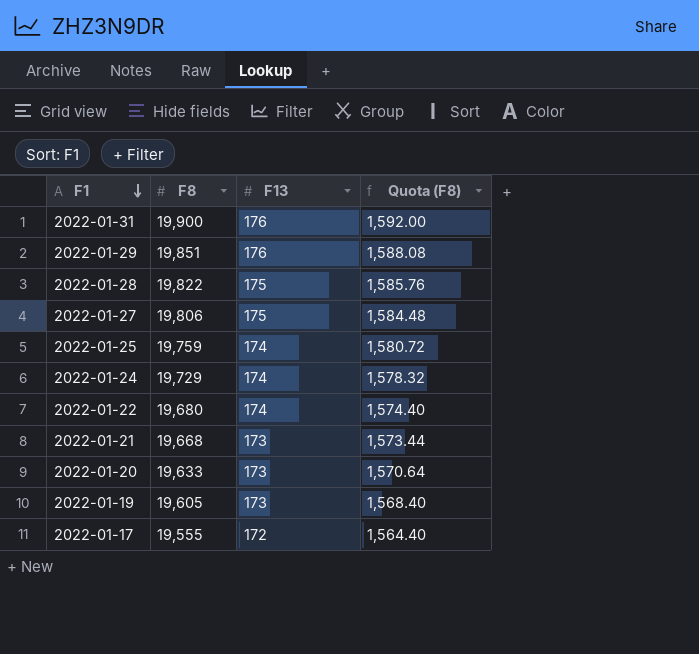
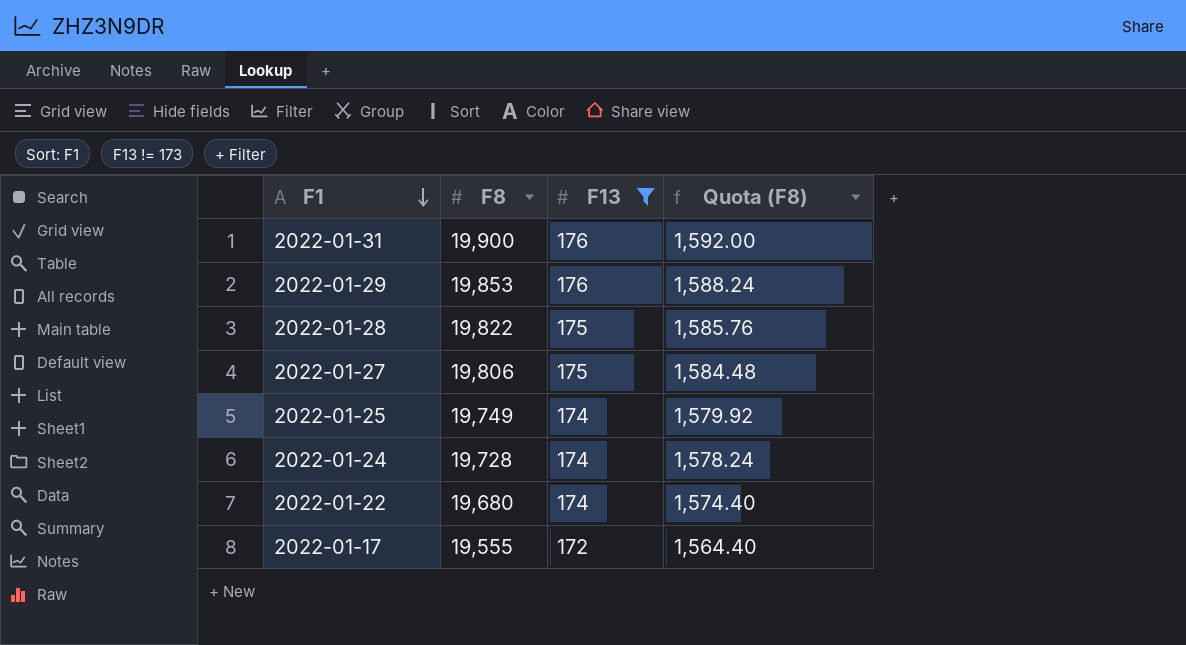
filter: none -> F13 != 173
2022-01-29 | F8: 19,851 -> 19,853
2022-01-29 | Quota (F8): 1,588.08 -> 1,588.24
2022-01-25 | F8: 19,759 -> 19,749
2022-01-25 | Quota (F8): 1,580.72 -> 1,579.92
2022-01-24 | F8: 19,729 -> 19,728
2022-01-24 | Quota (F8): 1,578.32 -> 1,578.24

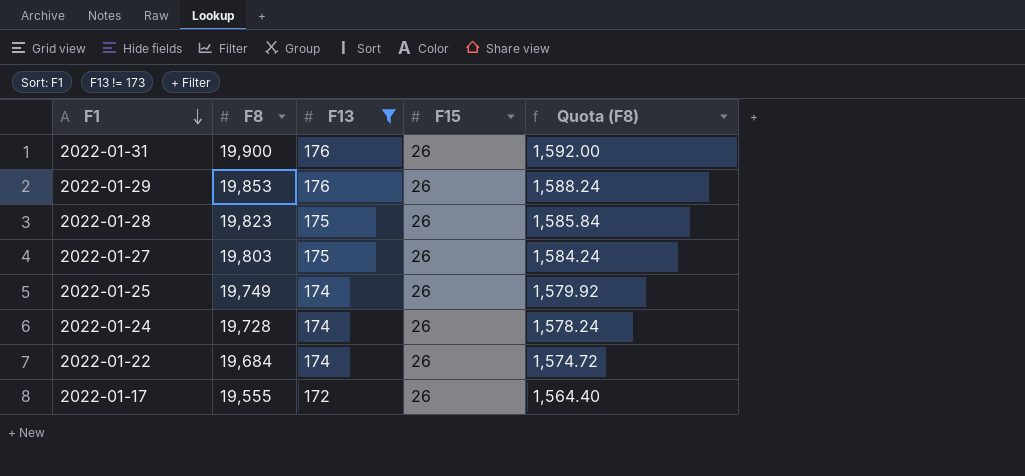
column F15 | position: none -> 4
2022-01-28 | F8: 19,822 -> 19,823
2022-01-28 | Quota (F8): 1,585.76 -> 1,585.84
2022-01-27 | F8: 19,806 -> 19,803
2022-01-27 | Quota (F8): 1,584.48 -> 1,584.24
2022-01-22 | F8: 19,680 -> 19,684
2022-01-22 | Quota (F8): 1,574.40 -> 1,574.72

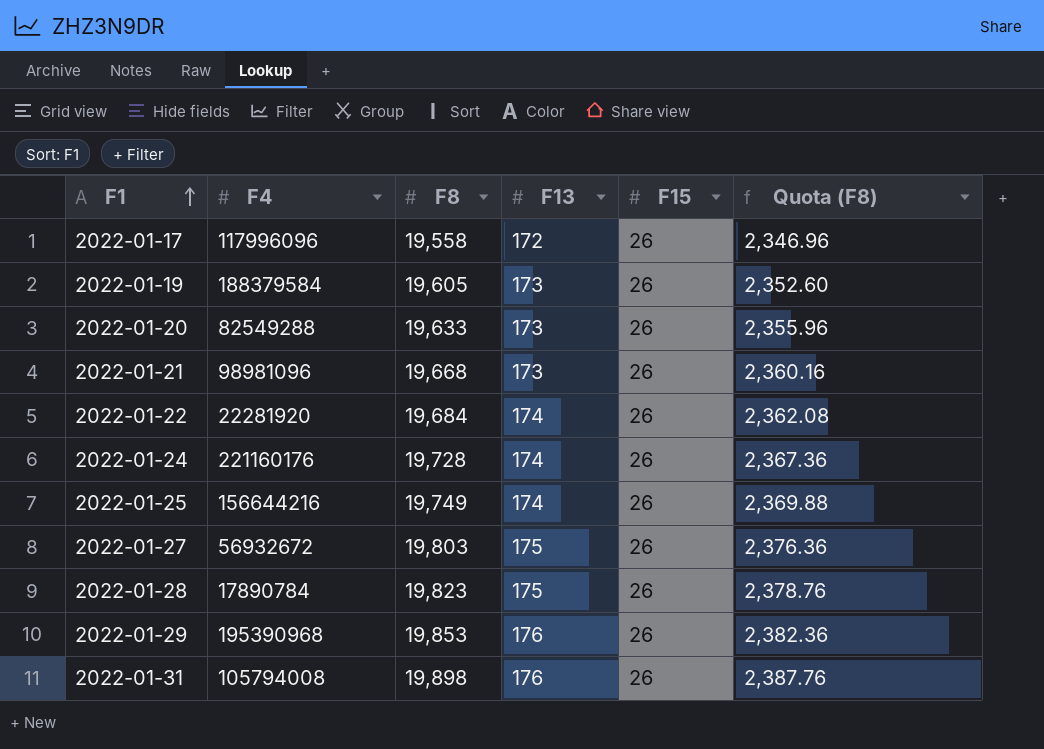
filter: F13 != 173 -> none
row order: F1 descending -> F1 ascending
column F4 | position: none -> 2
column Quota (F8) | formula: [F8] * 0.08 -> [F8] * 0.12
2022-01-17 | F8: 19,555 -> 19,558
2022-01-31 | F8: 19,900 -> 19,898

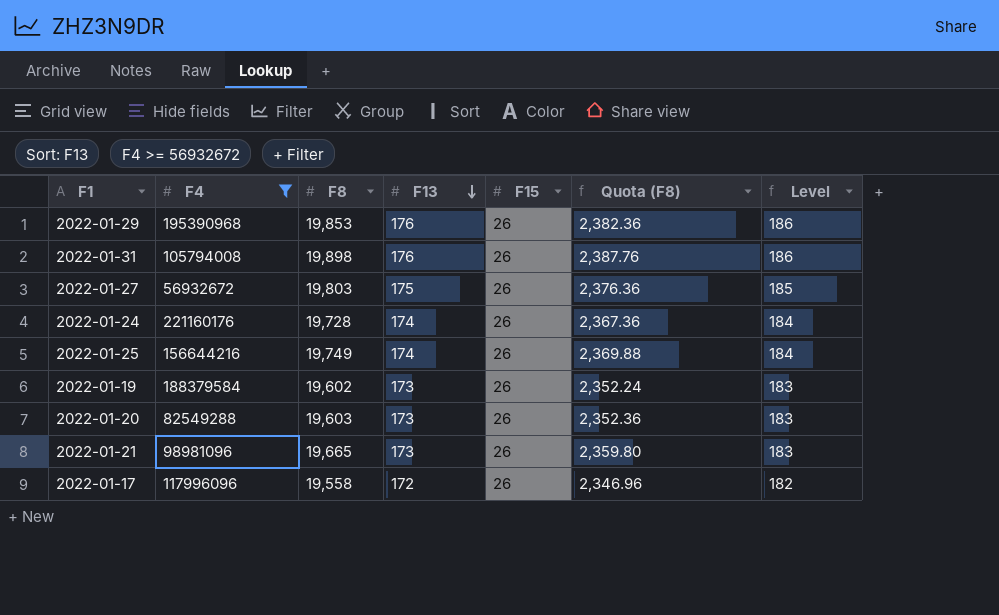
filter: none -> F4 >= 56932672
row order: F1 ascending -> F13 descending
column Level | formula: none -> [F13] + 10
2022-01-19 | F8: 19,605 -> 19,602
2022-01-19 | Quota (F8): 2,352.60 -> 2,352.24
2022-01-20 | F8: 19,633 -> 19,603
2022-01-20 | Quota (F8): 2,355.96 -> 2,352.36
2022-01-21 | F8: 19,668 -> 19,665
2022-01-21 | Quota (F8): 2,360.16 -> 2,359.80

